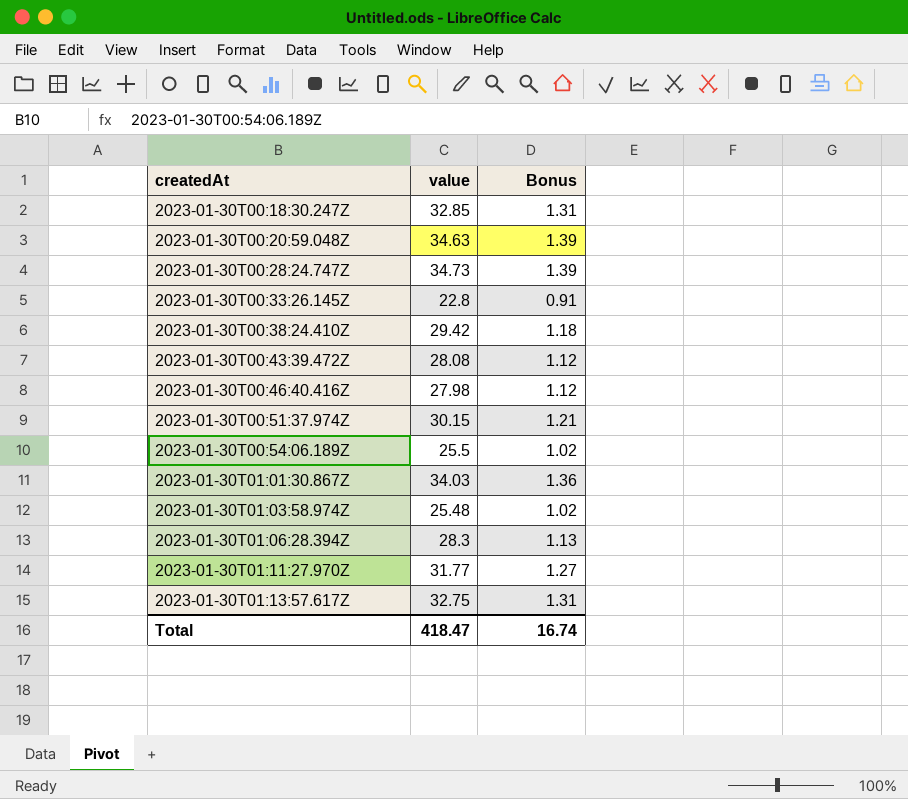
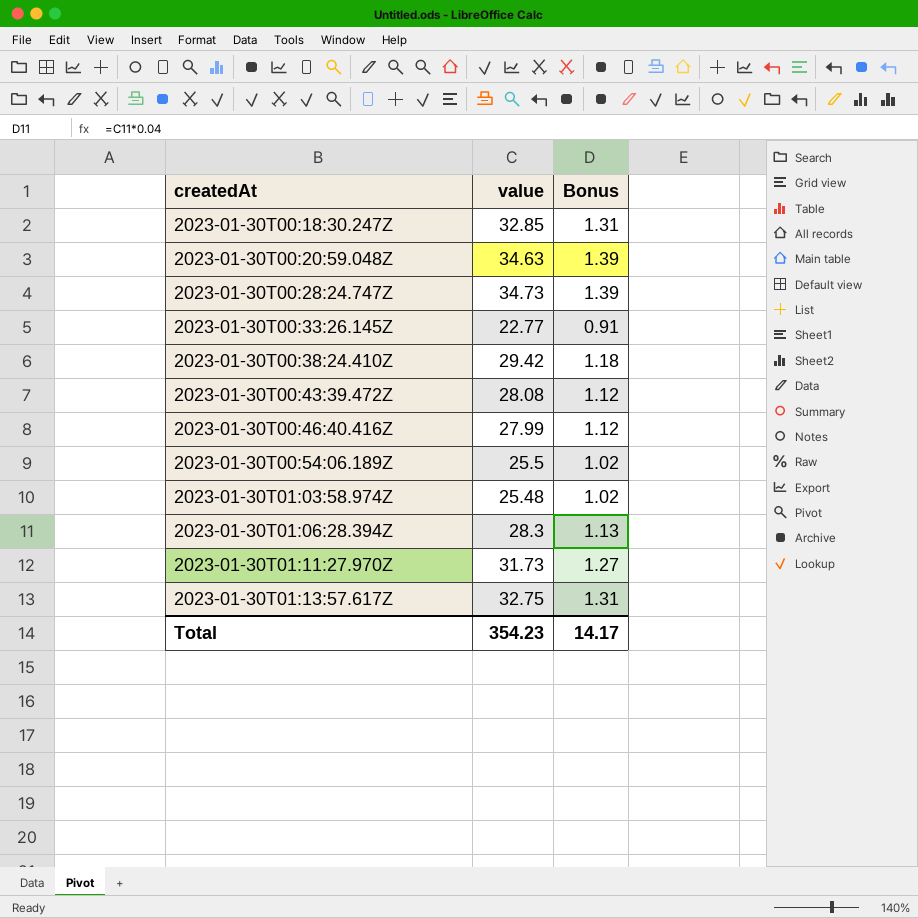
row 2023-01-30T00:51:37.974Z: 30.15 | 1.21 -> none
row 2023-01-30T01:01:30.867Z: 34.03 | 1.36 -> none
2023-01-30T00:33:26.145Z | value: 22.8 -> 22.77
2023-01-30T00:46:40.416Z | value: 27.98 -> 27.99
2023-01-30T01:11:27.970Z | value: 31.77 -> 31.73
Total | value: 418.47 -> 354.23
Total | Bonus: 16.74 -> 14.17

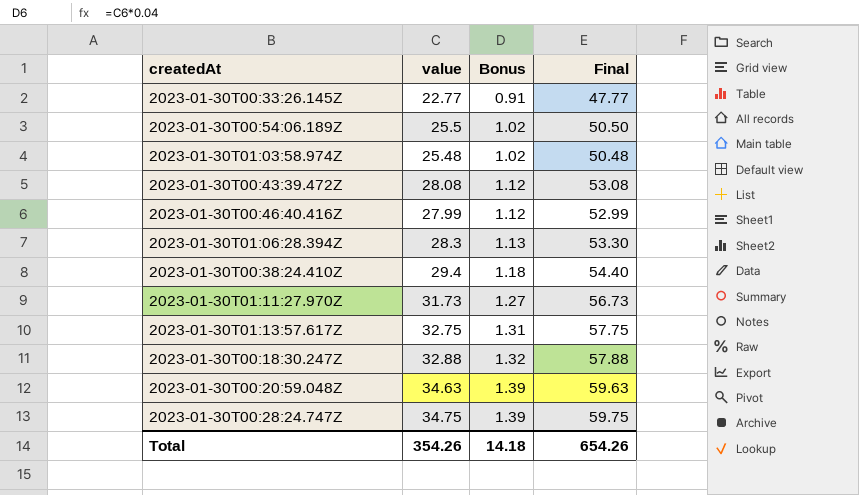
row order: createdAt ascending -> Bonus ascending
column Final | formula: none -> [value] + 25
2023-01-30T00:38:24.410Z | value: 29.42 -> 29.4
2023-01-30T00:18:30.247Z | value: 32.85 -> 32.88
2023-01-30T00:18:30.247Z | Bonus: 1.31 -> 1.32
2023-01-30T00:28:24.747Z | value: 34.73 -> 34.75
Total | value: 354.23 -> 354.26
Total | Bonus: 14.17 -> 14.18

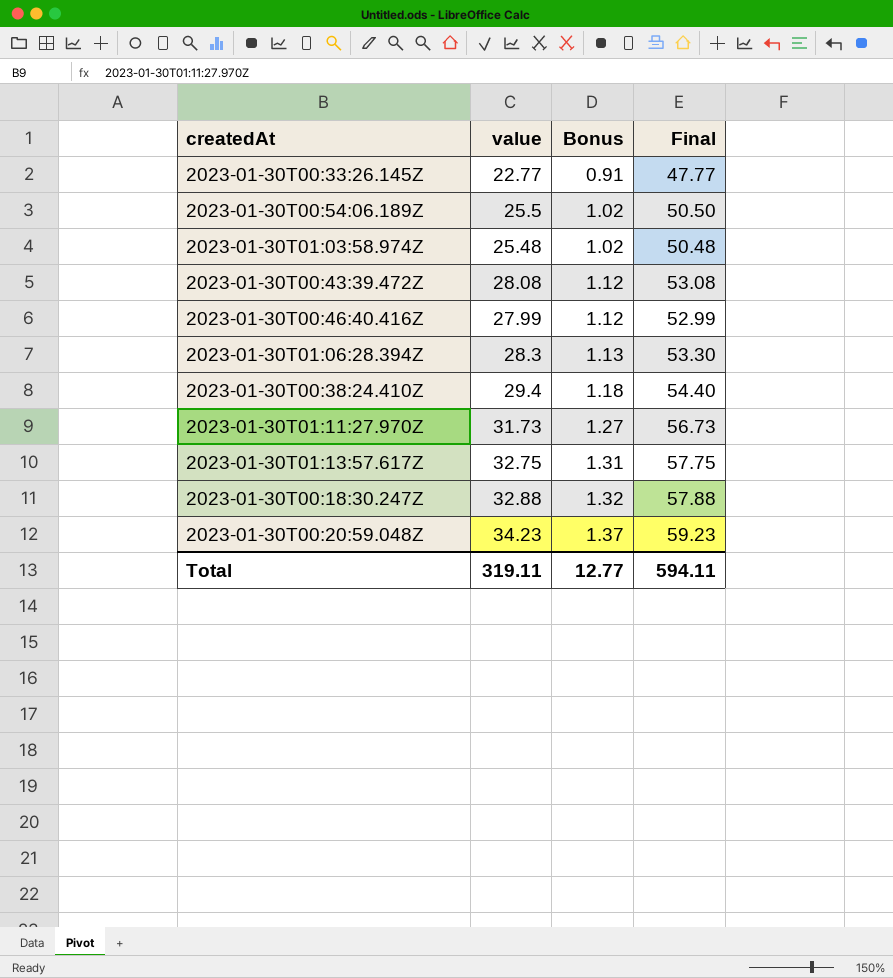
row 2023-01-30T00:28:24.747Z: 34.75 | 1.39 | 59.75 -> none
2023-01-30T00:20:59.048Z | value: 34.63 -> 34.23
2023-01-30T00:20:59.048Z | Bonus: 1.39 -> 1.37
2023-01-30T00:20:59.048Z | Final: 59.63 -> 59.23
Total | value: 354.26 -> 319.11
Total | Bonus: 14.18 -> 12.77
Total | Final: 654.26 -> 594.11

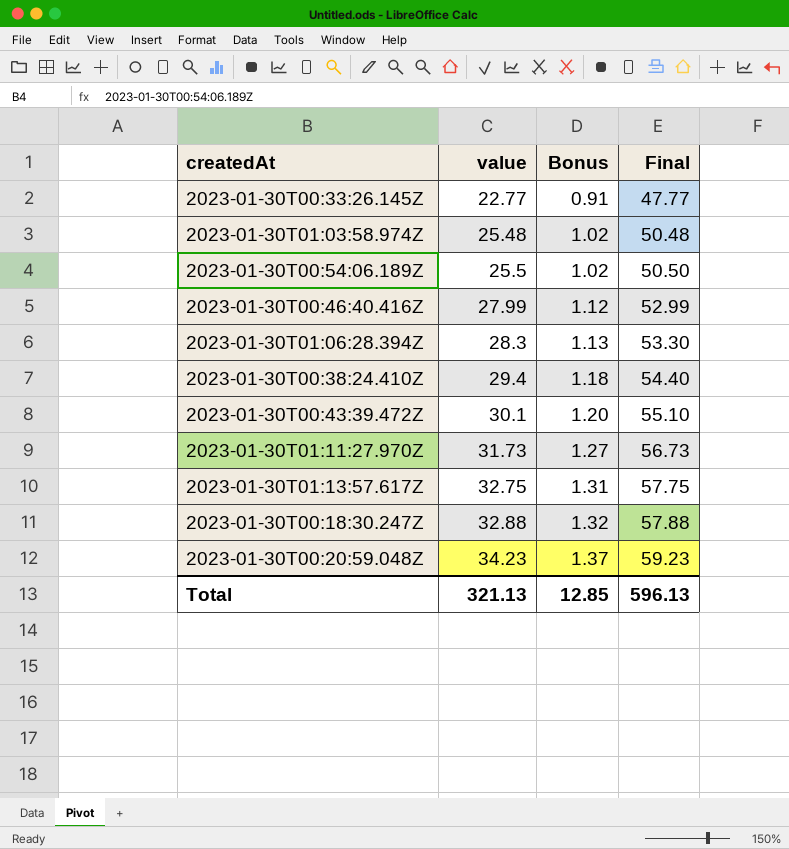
row order: Bonus ascending -> value ascending
2023-01-30T00:43:39.472Z | value: 28.08 -> 30.1
2023-01-30T00:43:39.472Z | Bonus: 1.12 -> 1.20
2023-01-30T00:43:39.472Z | Final: 53.08 -> 55.10
Total | value: 319.11 -> 321.13
Total | Bonus: 12.77 -> 12.85
Total | Final: 594.11 -> 596.13

